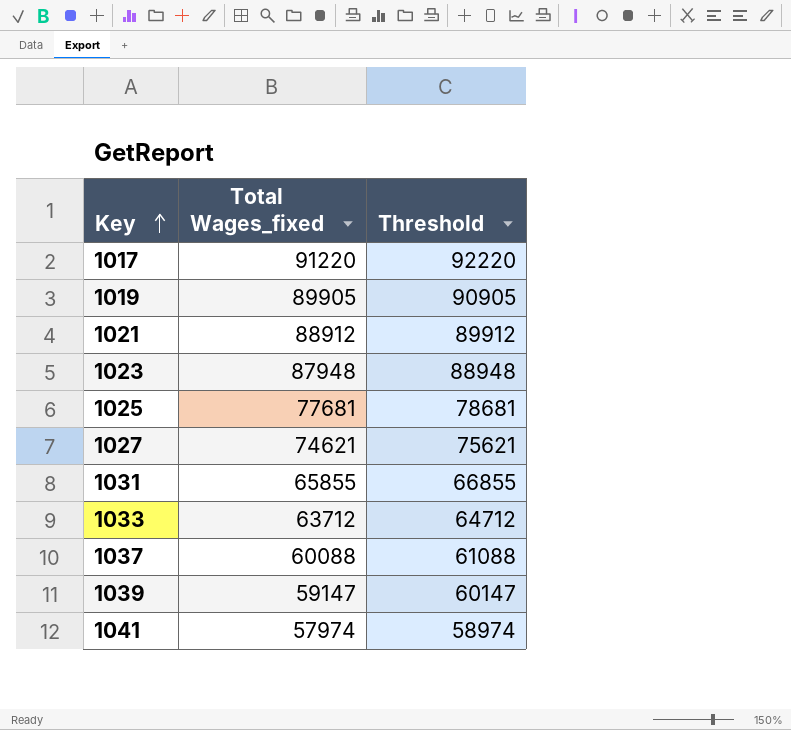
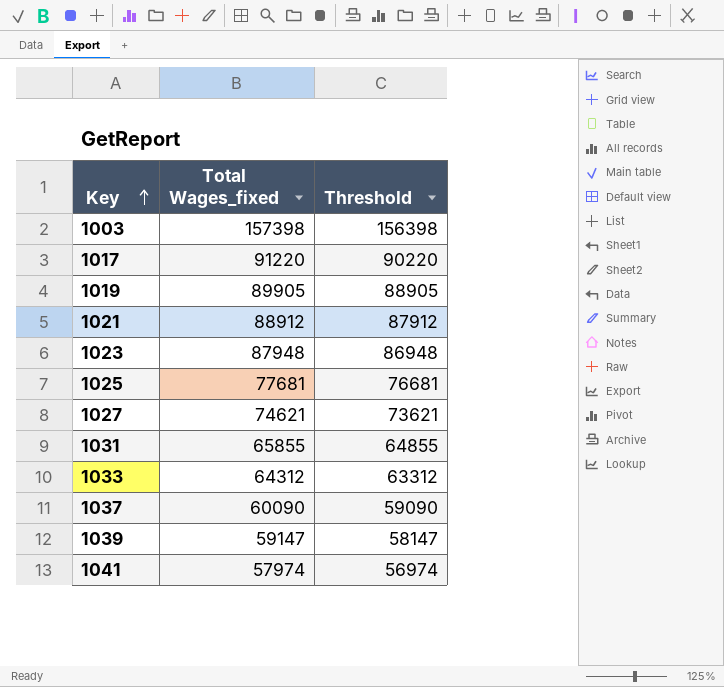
column Threshold | formula: [Total Wages_fixed] + 1000 -> [Total Wages_fixed] - 1000
row 1003: none -> 157398 | 156398
1033 | Total Wages_fixed: 63712 -> 64312
1037 | Total Wages_fixed: 60088 -> 60090

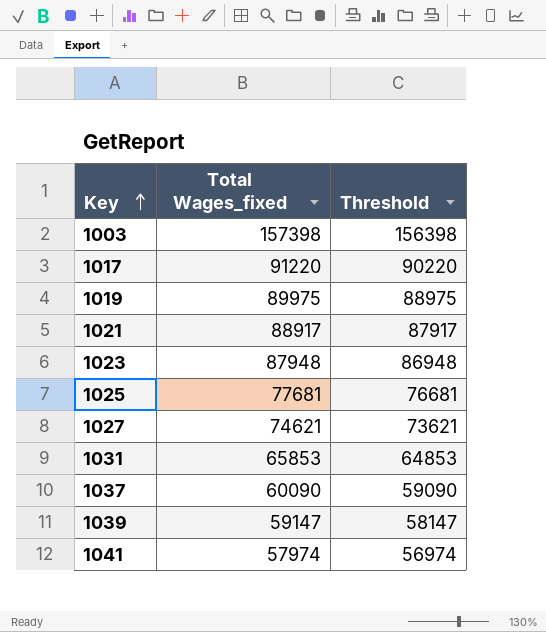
row 1033: 64312 | 63312 -> none
1019 | Total Wages_fixed: 89905 -> 89975
1019 | Threshold: 88905 -> 88975
1021 | Total Wages_fixed: 88912 -> 88917
1021 | Threshold: 87912 -> 87917
1031 | Total Wages_fixed: 65855 -> 65853
1031 | Threshold: 64855 -> 64853

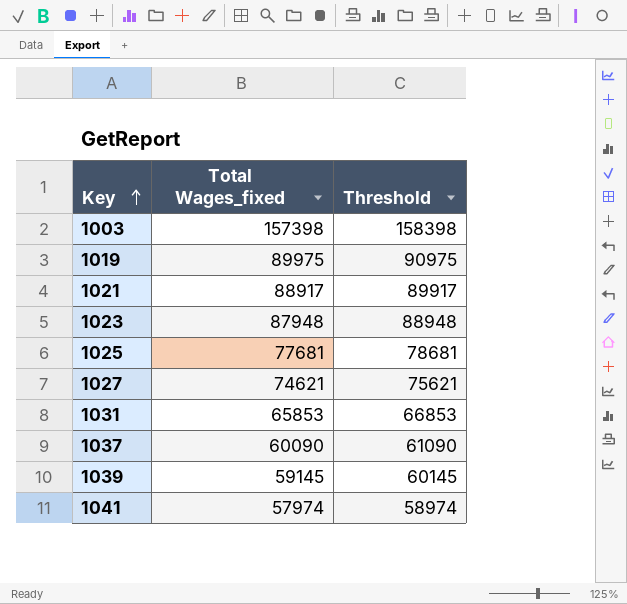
column Threshold | formula: [Total Wages_fixed] - 1000 -> [Total Wages_fixed] + 1000
row 1017: 91220 | 90220 -> none
1039 | Total Wages_fixed: 59147 -> 59145

